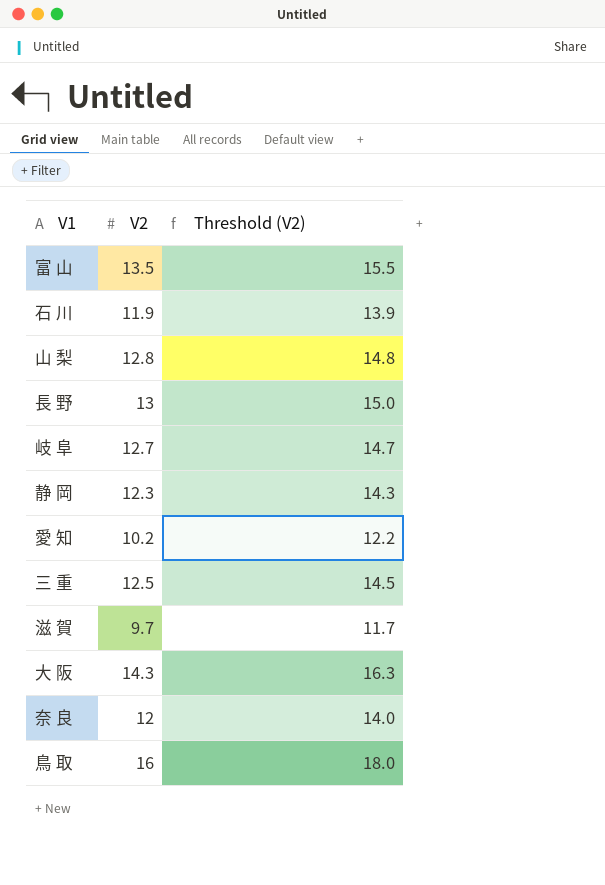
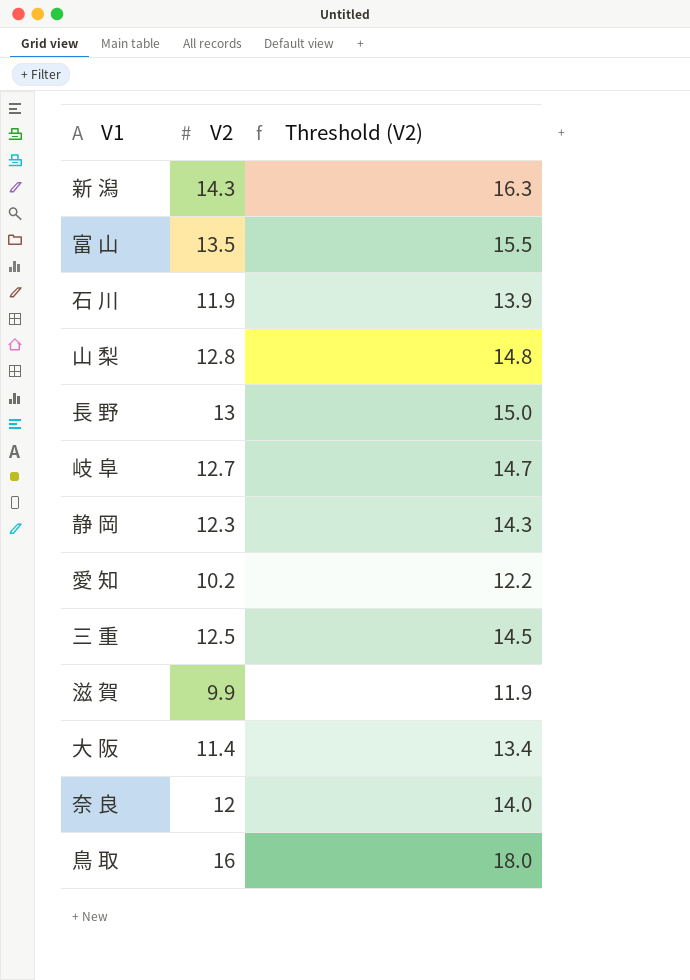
row 新 潟: none -> 14.3 | 16.3
滋 賀 | V2: 9.7 -> 9.9
滋 賀 | Threshold (V2): 11.7 -> 11.9
大 阪 | V2: 14.3 -> 11.4
大 阪 | Threshold (V2): 16.3 -> 13.4

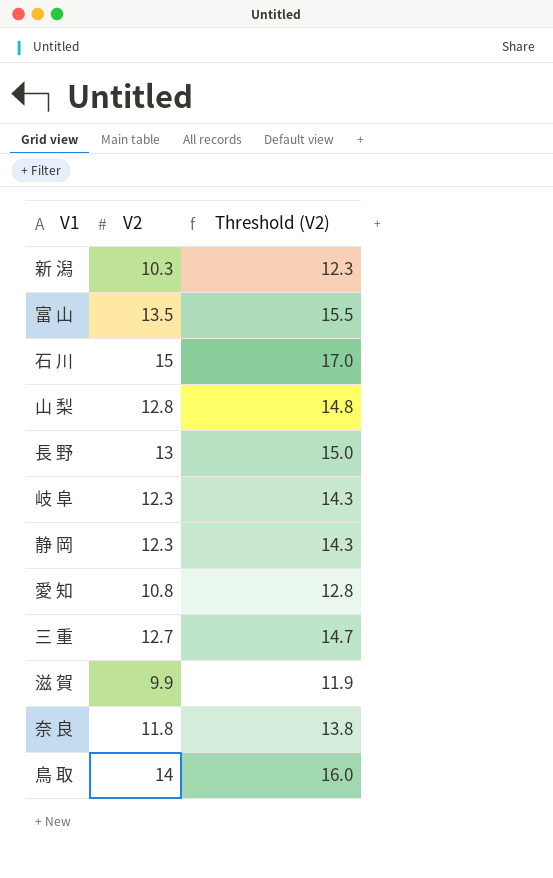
row 大 阪: 11.4 | 13.4 -> none
新 潟 | V2: 14.3 -> 10.3
新 潟 | Threshold (V2): 16.3 -> 12.3
石 川 | V2: 11.9 -> 15
石 川 | Threshold (V2): 13.9 -> 17.0
岐 阜 | V2: 12.7 -> 12.3
岐 阜 | Threshold (V2): 14.7 -> 14.3
愛 知 | V2: 10.2 -> 10.8
愛 知 | Threshold (V2): 12.2 -> 12.8
三 重 | V2: 12.5 -> 12.7
三 重 | Threshold (V2): 14.5 -> 14.7
奈 良 | V2: 12 -> 11.8
奈 良 | Threshold (V2): 14.0 -> 13.8
鳥 取 | V2: 16 -> 14
鳥 取 | Threshold (V2): 18.0 -> 16.0

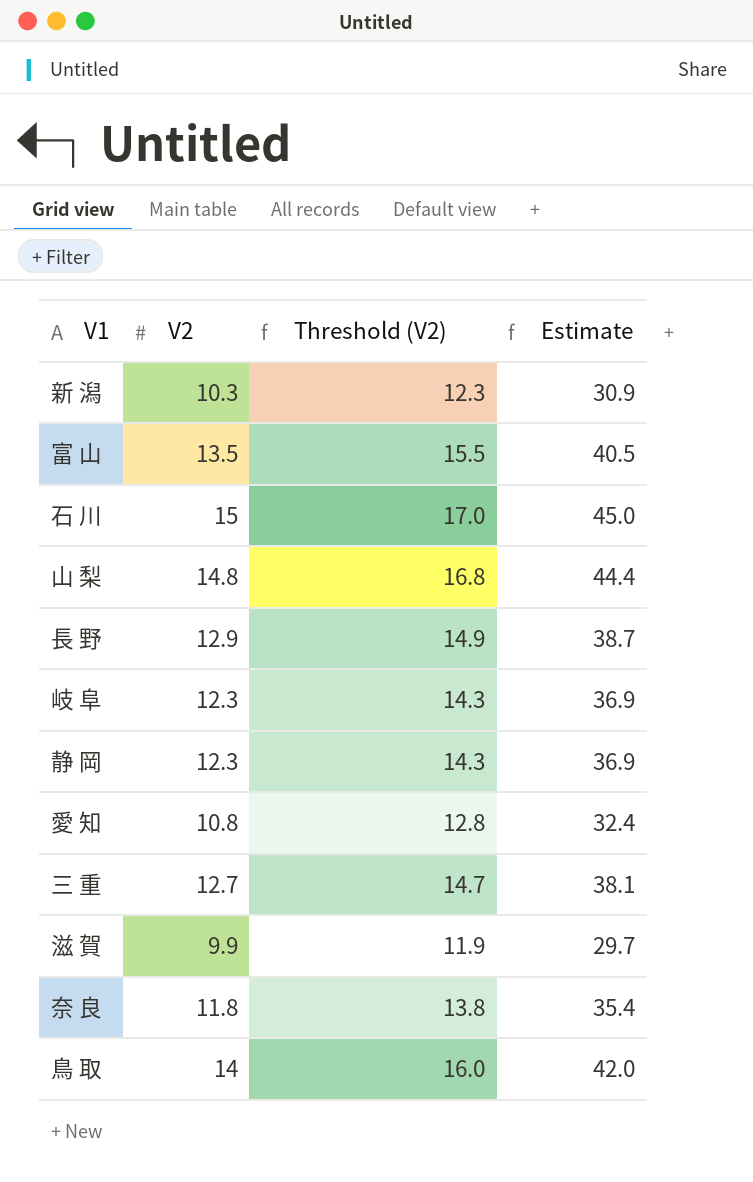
column Estimate | formula: none -> [V2] * 3
山 梨 | V2: 12.8 -> 14.8
山 梨 | Threshold (V2): 14.8 -> 16.8
長 野 | V2: 13 -> 12.9
長 野 | Threshold (V2): 15.0 -> 14.9

